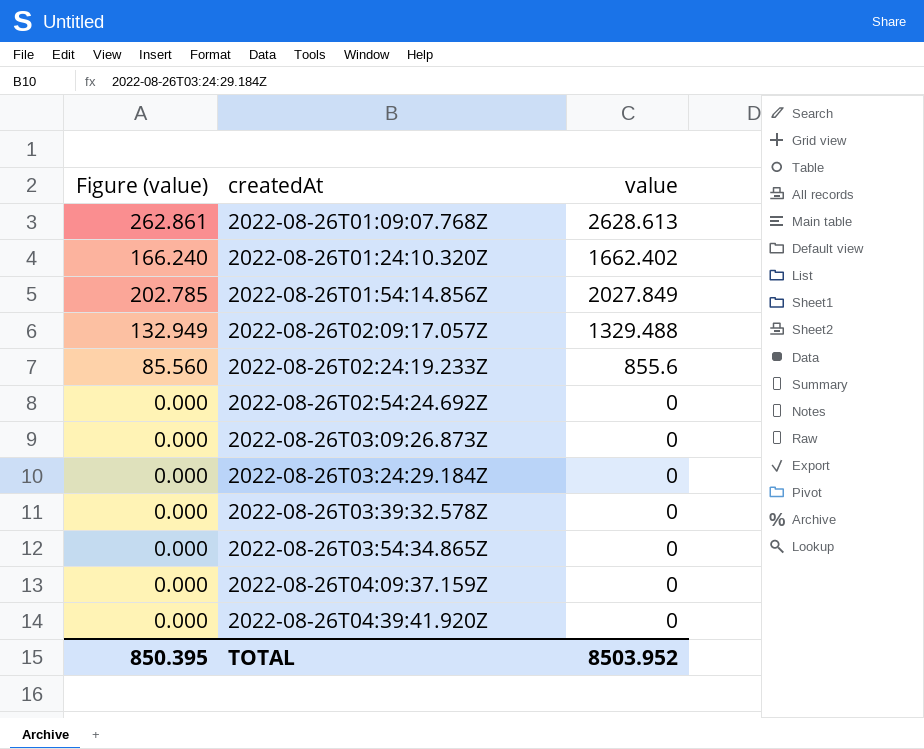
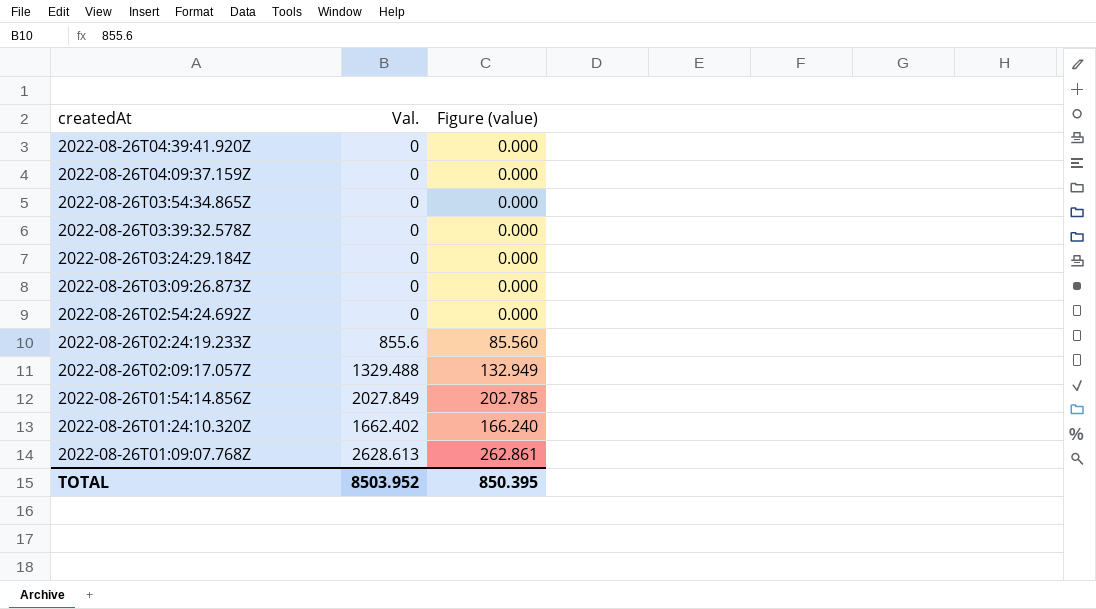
row order: createdAt ascending -> createdAt descending
column name: value -> Val.
column Figure (value) | position: 1 -> 3

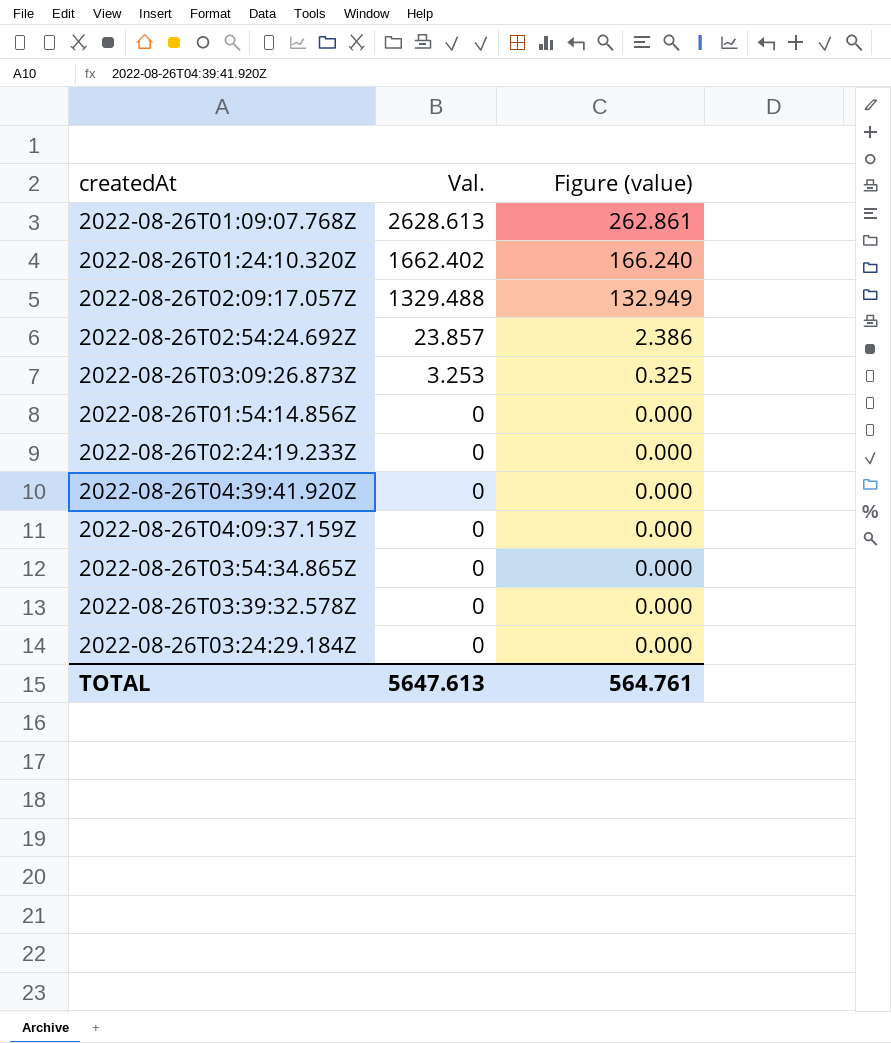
row order: createdAt descending -> Val. descending
2022-08-26T02:54:24.692Z | Val.: 0 -> 23.857
2022-08-26T02:54:24.692Z | Figure (value): 0.000 -> 2.386
2022-08-26T03:09:26.873Z | Val.: 0 -> 3.253
2022-08-26T03:09:26.873Z | Figure (value): 0.000 -> 0.325
2022-08-26T01:54:14.856Z | Val.: 2027.849 -> 0
2022-08-26T01:54:14.856Z | Figure (value): 202.785 -> 0.000
2022-08-26T02:24:19.233Z | Val.: 855.6 -> 0
2022-08-26T02:24:19.233Z | Figure (value): 85.560 -> 0.000
TOTAL | Val.: 8503.952 -> 5647.613
TOTAL | Figure (value): 850.395 -> 564.761

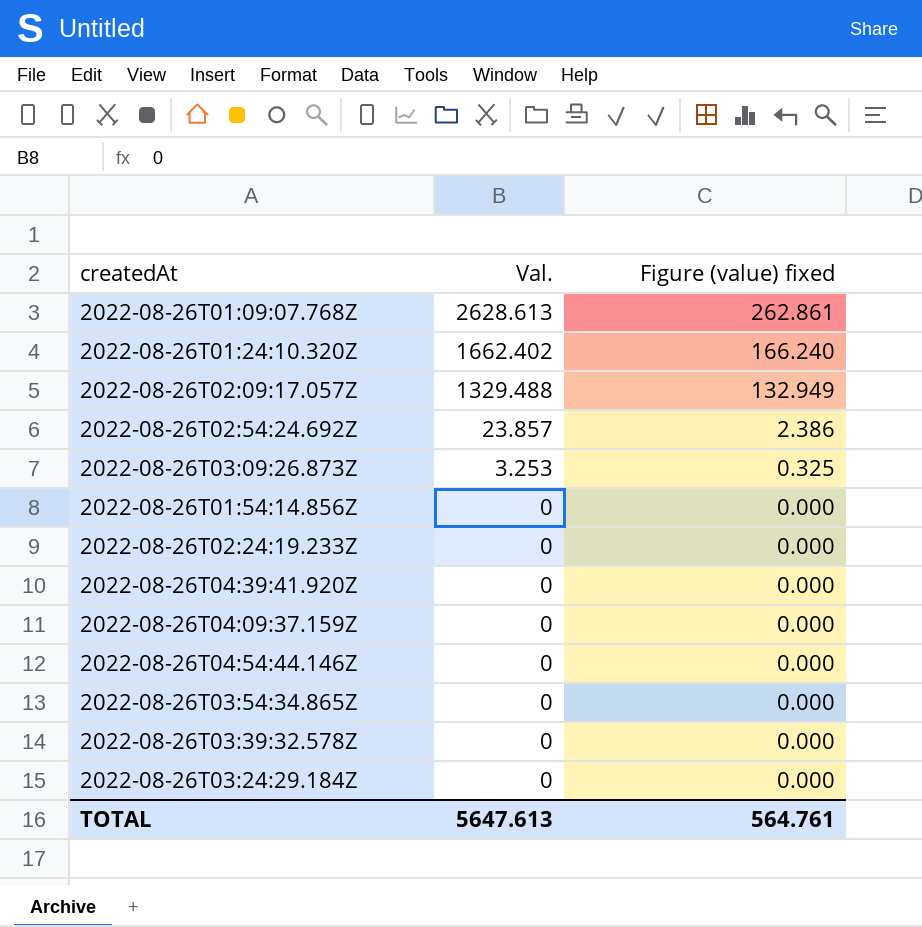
column name: Figure (value) -> Figure (value) fixed
row 2022-08-26T04:54:44.146Z: none -> 0 | 0.000

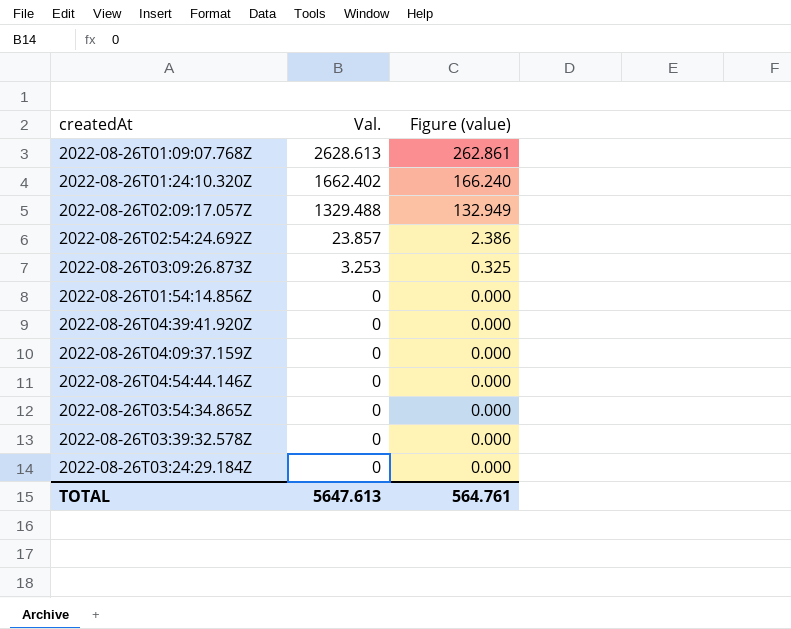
column name: Figure (value) fixed -> Figure (value)
row 2022-08-26T02:24:19.233Z: 0 | 0.000 -> none

